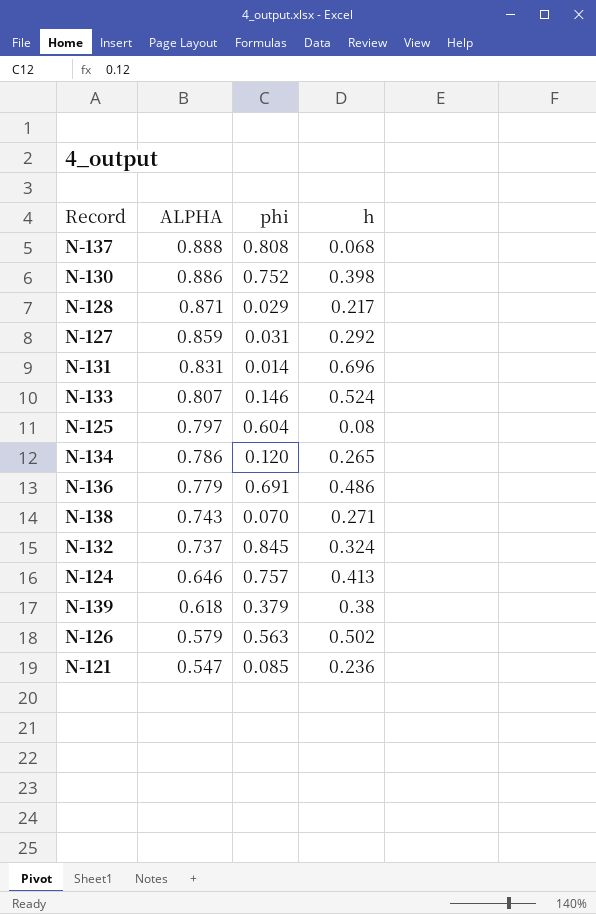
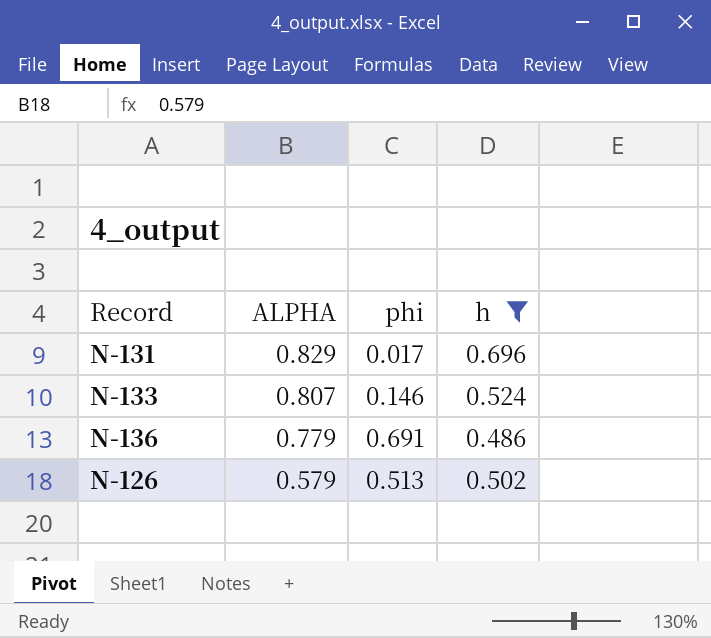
filter: none -> h >= 0.486
N-131 | ALPHA: 0.831 -> 0.829
N-131 | phi: 0.014 -> 0.017
N-126 | phi: 0.563 -> 0.513

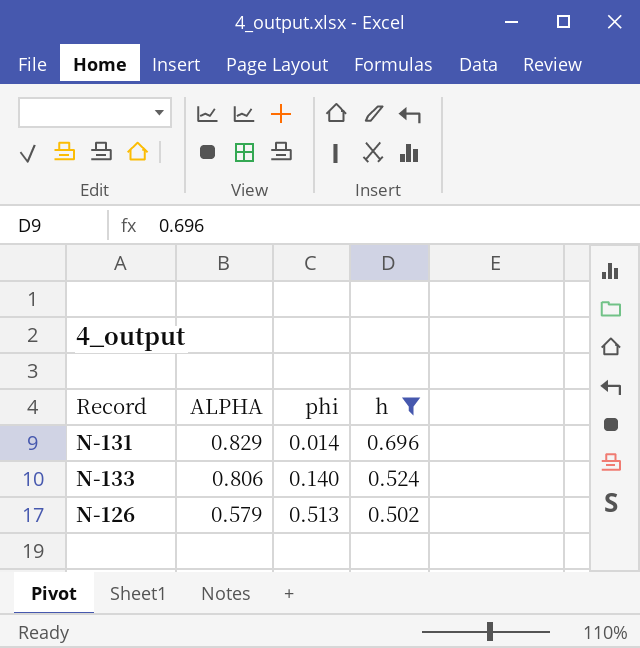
row N-136: 0.779 | 0.691 | 0.486 -> none
N-131 | phi: 0.017 -> 0.014
N-133 | ALPHA: 0.807 -> 0.806
N-133 | phi: 0.146 -> 0.140

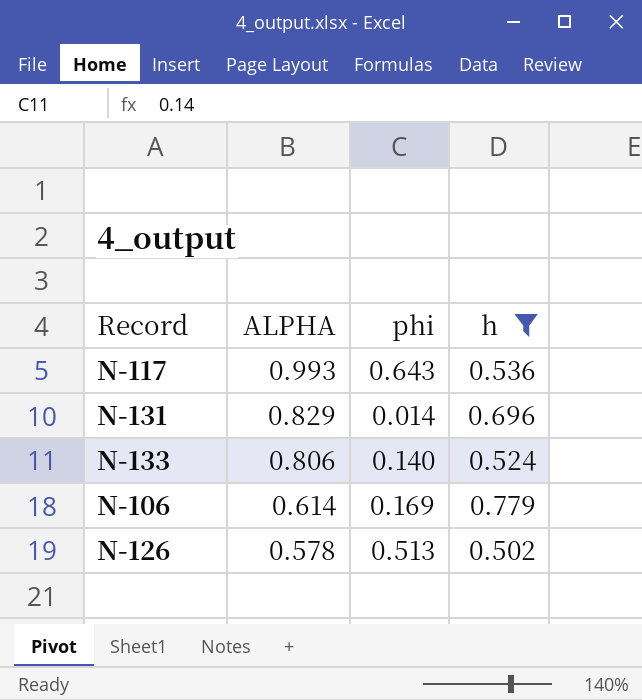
row N-117: none -> 0.993 | 0.643 | 0.536
row N-106: none -> 0.614 | 0.169 | 0.779
N-126 | ALPHA: 0.579 -> 0.578

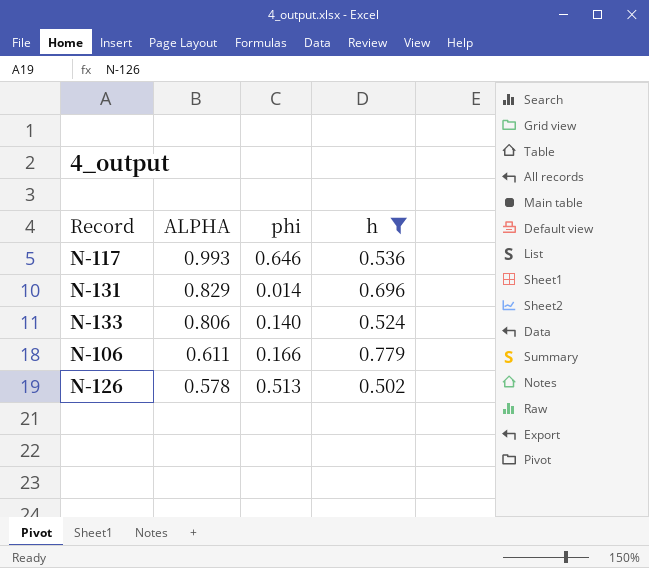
N-117 | phi: 0.643 -> 0.646
N-106 | ALPHA: 0.614 -> 0.611
N-106 | phi: 0.169 -> 0.166

